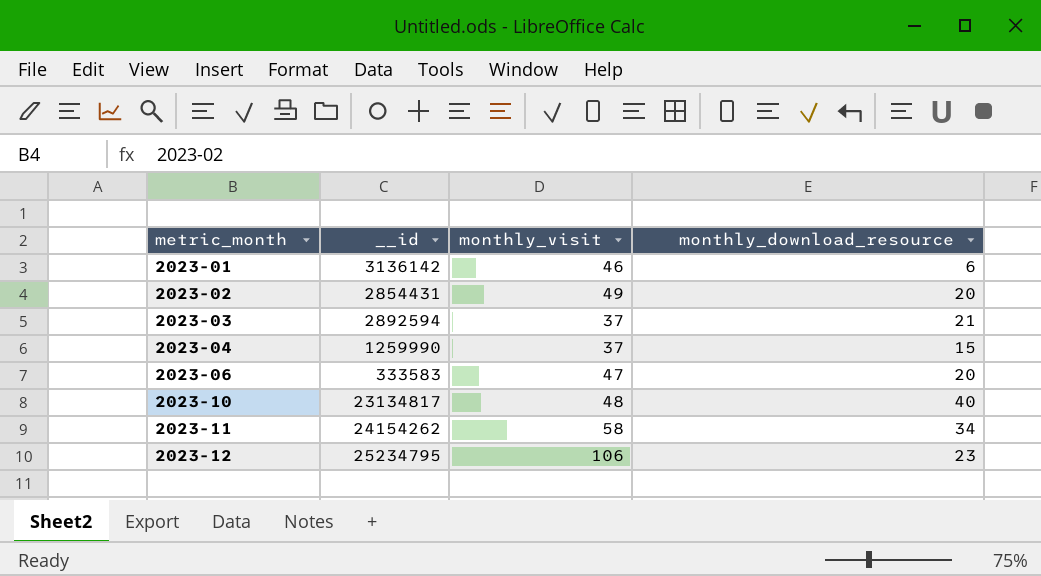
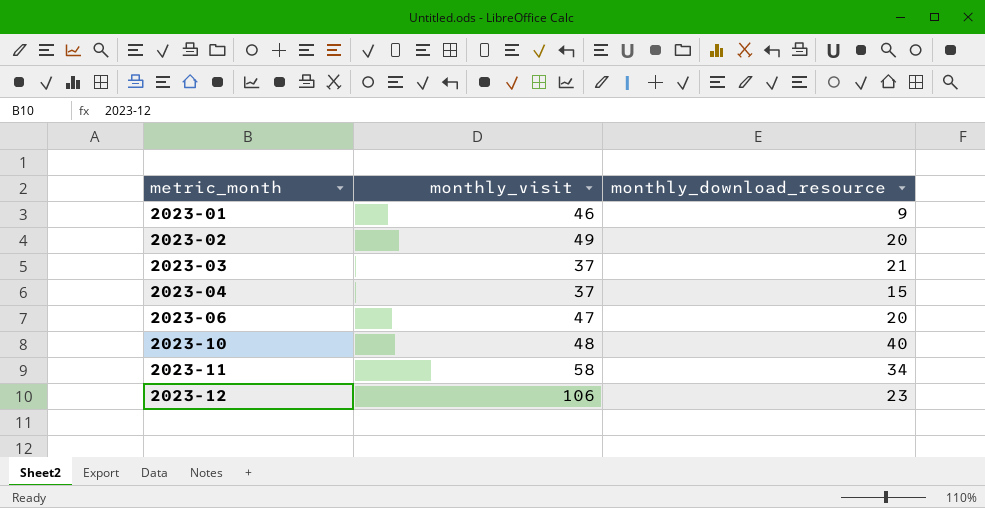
column __id | position: 2 -> none
2023-01 | monthly_download_resource: 6 -> 9

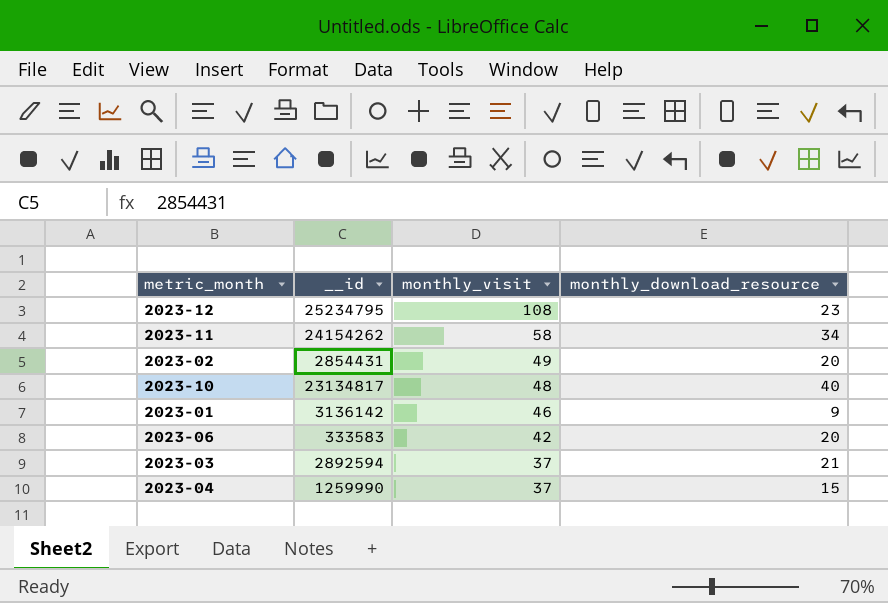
row order: metric_month ascending -> monthly_visit descending
column __id | position: none -> 2
2023-12 | monthly_visit: 106 -> 108
2023-06 | monthly_visit: 47 -> 42

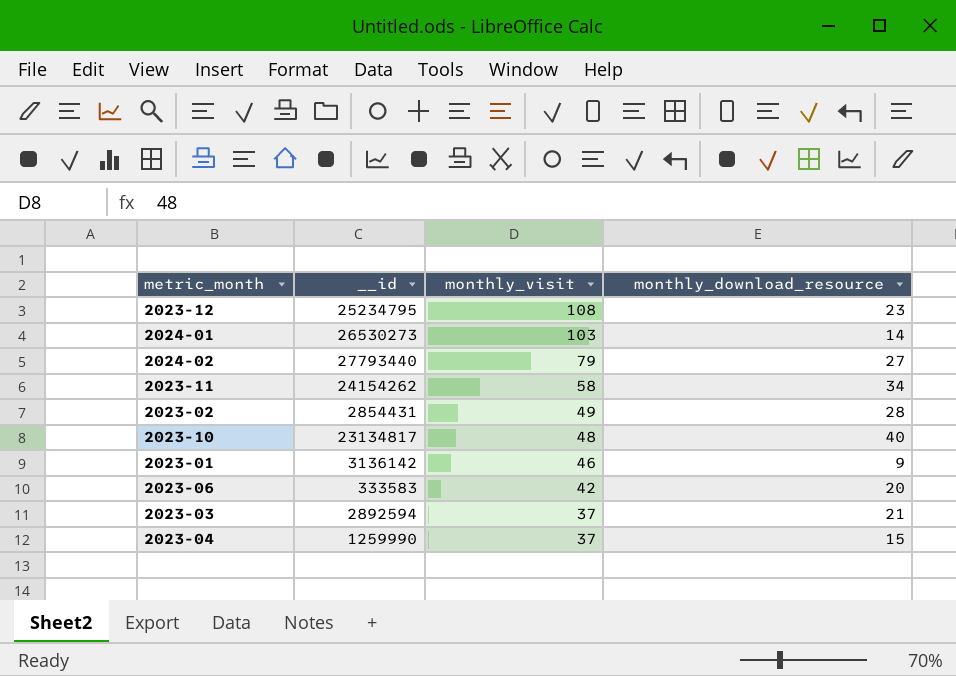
row 2024-01: none -> 26530273 | 103 | 14
row 2024-02: none -> 27793440 | 79 | 27
2023-02 | monthly_download_resource: 20 -> 28

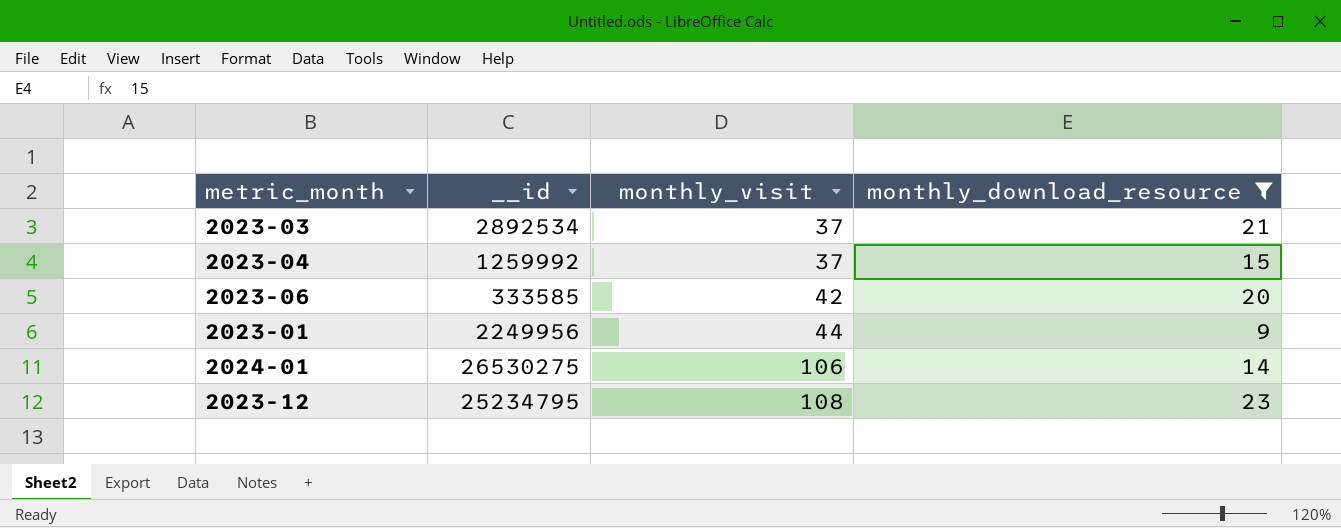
filter: none -> monthly_download_resource <= 23
row order: monthly_visit descending -> monthly_visit ascending
2023-03 | __id: 2892594 -> 2892534
2023-04 | __id: 1259990 -> 1259992
2023-06 | __id: 333583 -> 333585
2023-01 | __id: 3136142 -> 2249956
2023-01 | monthly_visit: 46 -> 44
2024-01 | __id: 26530273 -> 26530275
2024-01 | monthly_visit: 103 -> 106

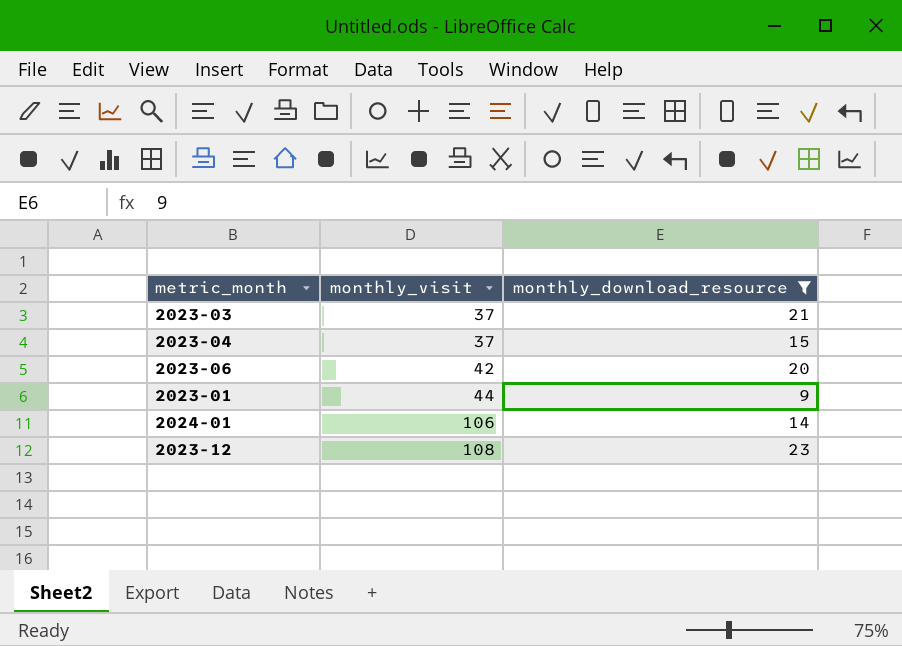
column __id | position: 2 -> none

